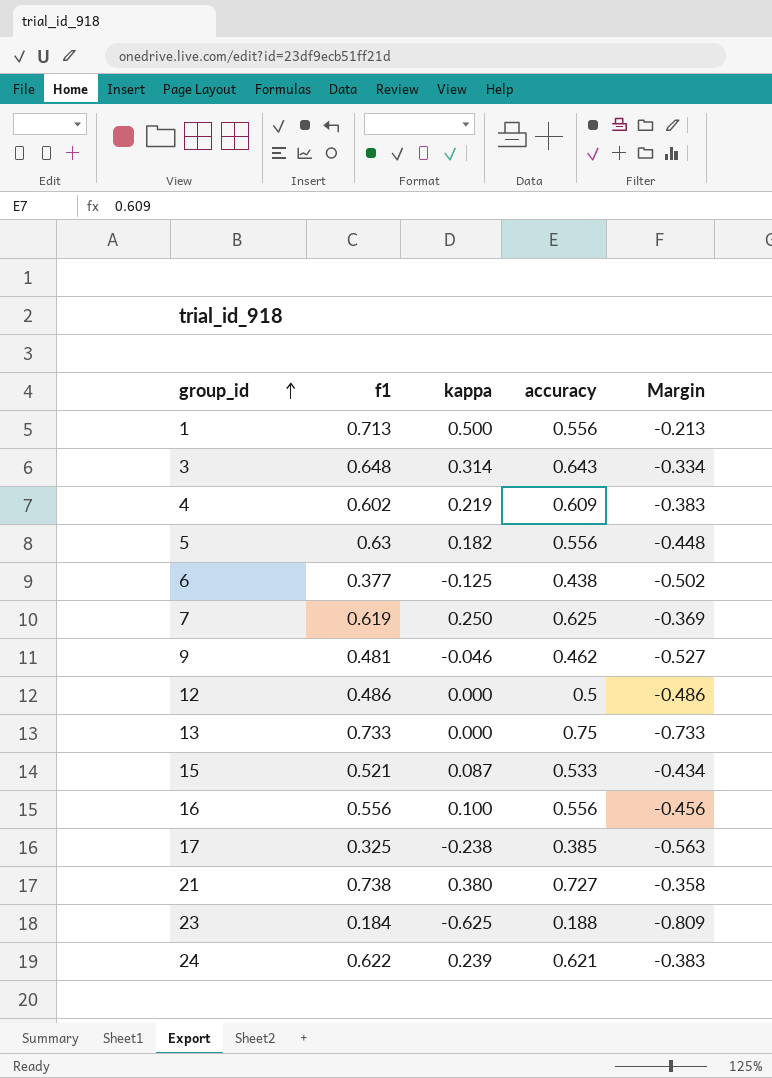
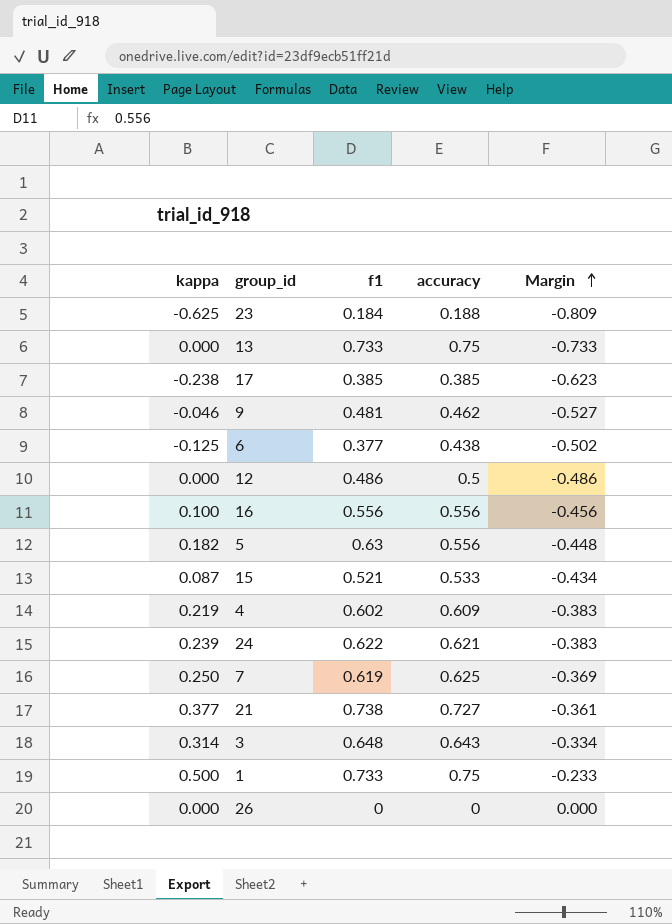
row order: group_id ascending -> Margin ascending
column kappa | position: 3 -> 1
17 | f1: 0.325 -> 0.385
17 | Margin: -0.563 -> -0.623
21 | kappa: 0.380 -> 0.377
21 | Margin: -0.358 -> -0.361
1 | f1: 0.713 -> 0.733
1 | accuracy: 0.556 -> 0.75
1 | Margin: -0.213 -> -0.233
row 26: none -> 0.000 | 0 | 0 | 0.000

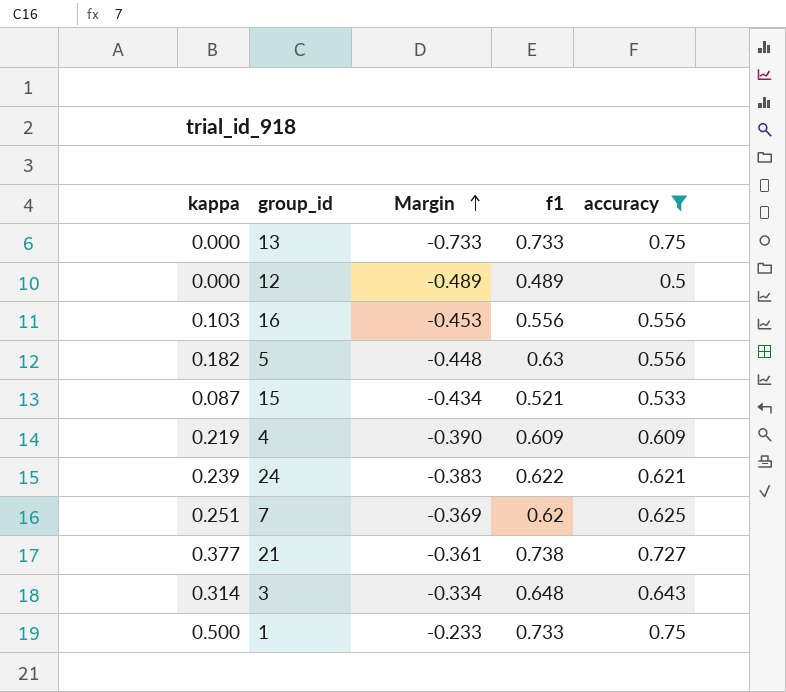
filter: none -> accuracy >= 0.5
column Margin | position: 5 -> 3
12 | Margin: -0.486 -> -0.489
12 | f1: 0.486 -> 0.489
16 | kappa: 0.100 -> 0.103
16 | Margin: -0.456 -> -0.453
4 | Margin: -0.383 -> -0.390
4 | f1: 0.602 -> 0.609
7 | kappa: 0.250 -> 0.251
7 | f1: 0.619 -> 0.62

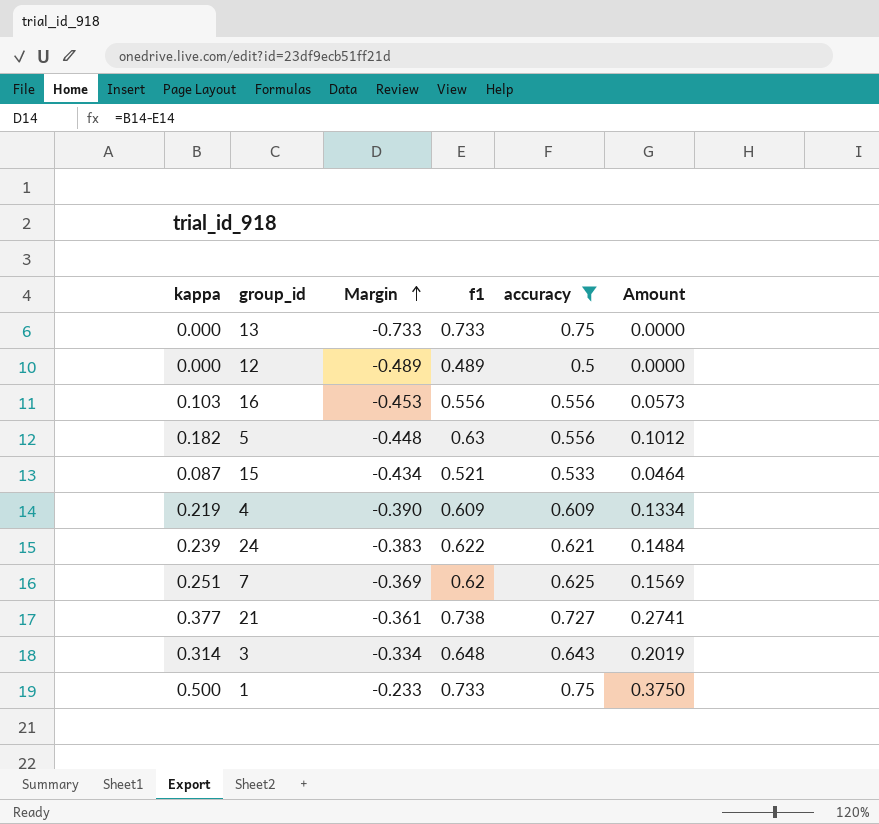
column Amount | formula: none -> [kappa] * [accuracy]

